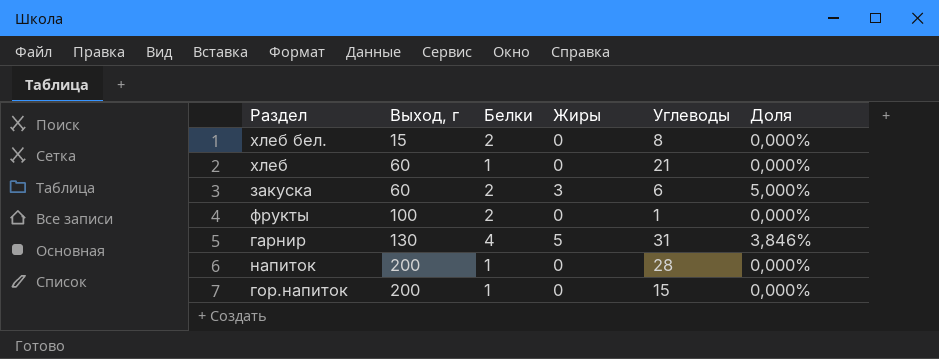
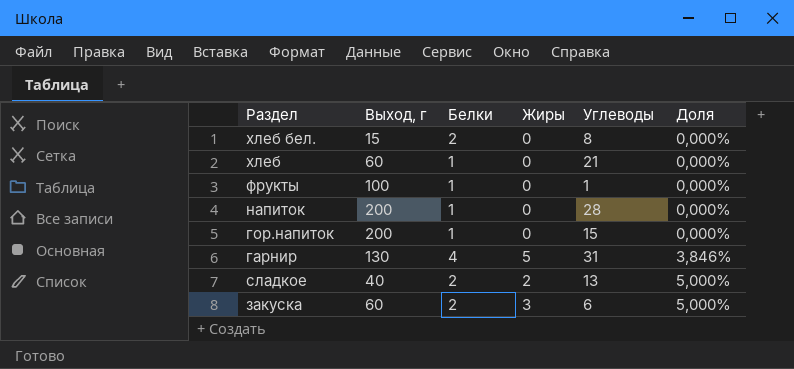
row order: Выход, г ascending -> Доля ascending
фрукты | Белки: 2 -> 1
row сладкое: none -> 40 | 2 | 2 | 13 | 5,000%

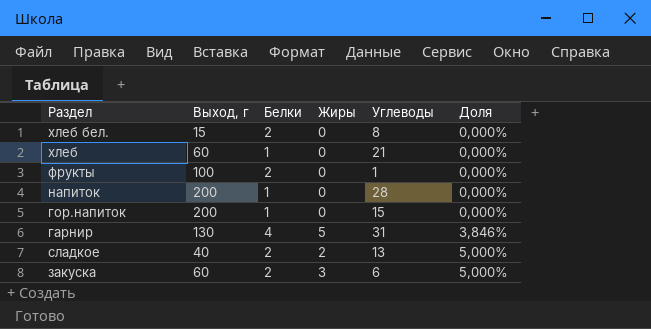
фрукты | Белки: 1 -> 2

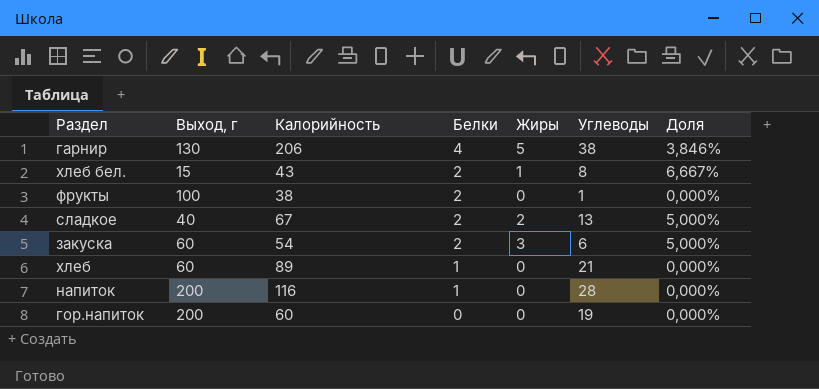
row order: Доля ascending -> Белки descending
column Калорийность | position: none -> 3
гарнир | Углеводы: 31 -> 38
хлеб бел. | Жиры: 0 -> 1
хлеб бел. | Доля: 0,000% -> 6,667%
гор.напиток | Белки: 1 -> 0
гор.напиток | Углеводы: 15 -> 19

